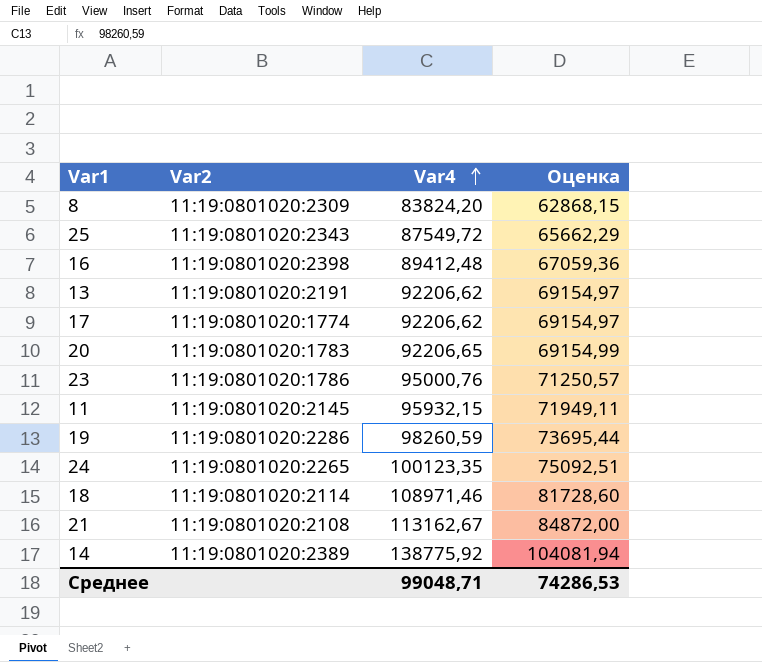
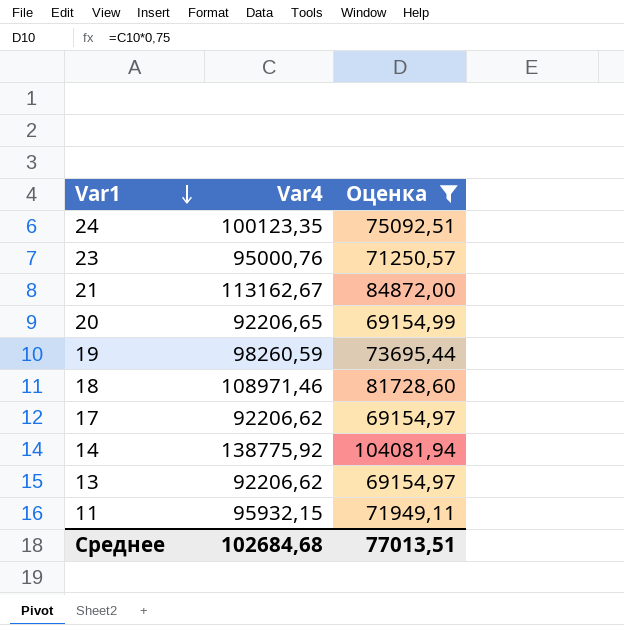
filter: none -> Оценка >= 69154,97
row order: Var4 ascending -> Var1 descending
column Var2 | position: 2 -> none
Среднее | Var4: 99048,71 -> 102684,68
Среднее | Оценка: 74286,53 -> 77013,51

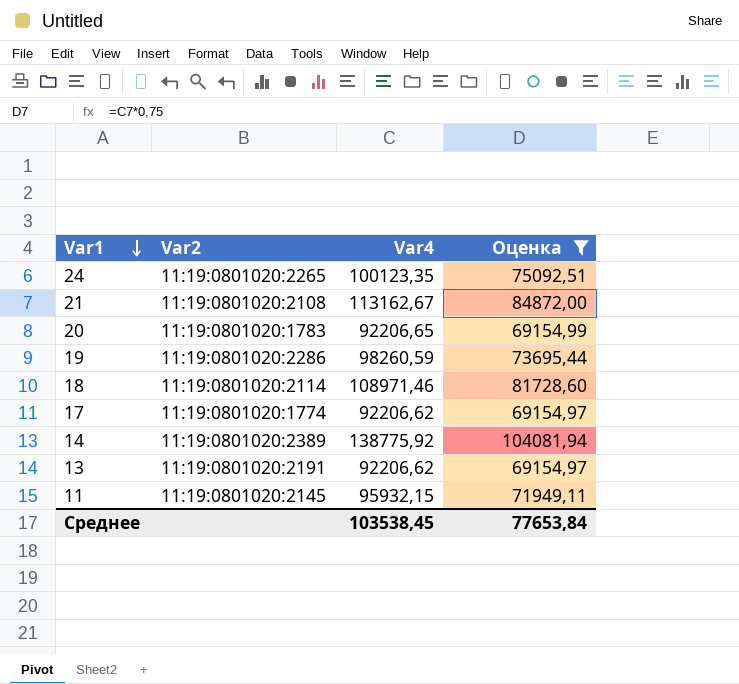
column Var2 | position: none -> 2
row 23: 95000,76 | 71250,57 -> none
Среднее | Var4: 102684,68 -> 103538,45
Среднее | Оценка: 77013,51 -> 77653,84

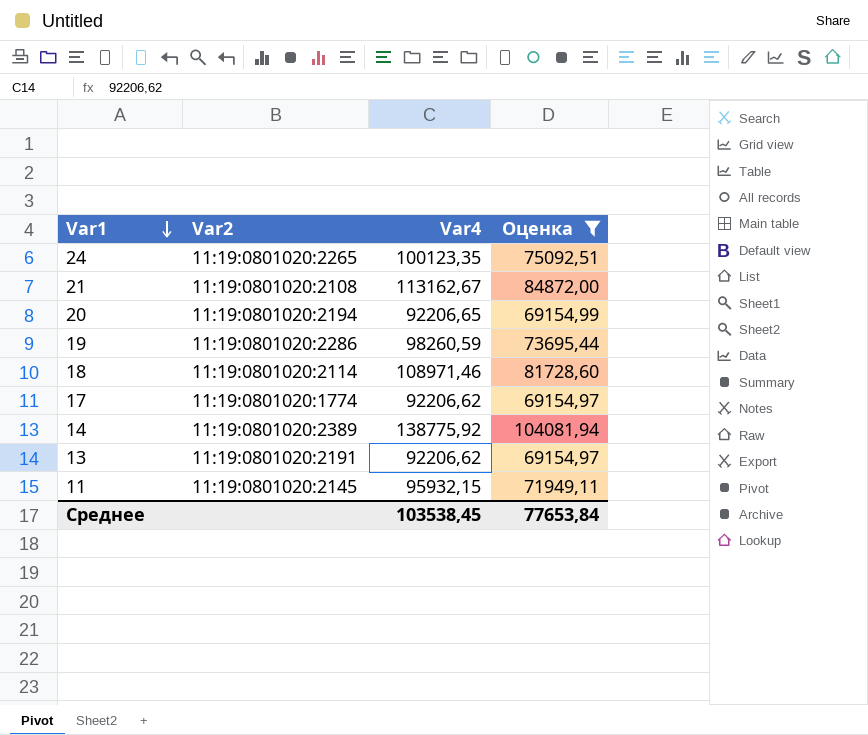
20 | Var2: 11:19:0801020:1783 -> 11:19:0801020:2194

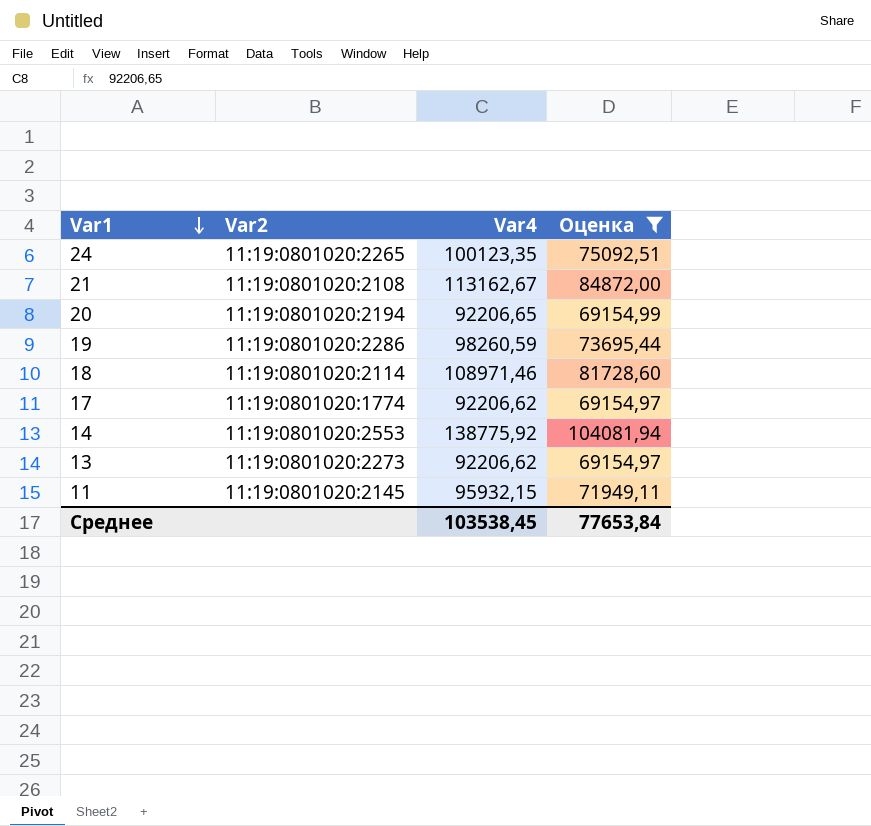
14 | Var2: 11:19:0801020:2389 -> 11:19:0801020:2553
13 | Var2: 11:19:0801020:2191 -> 11:19:0801020:2273

